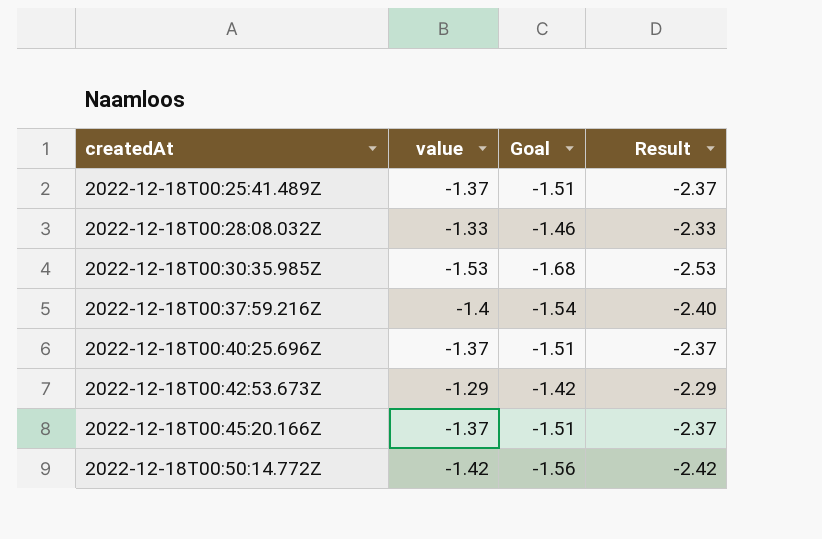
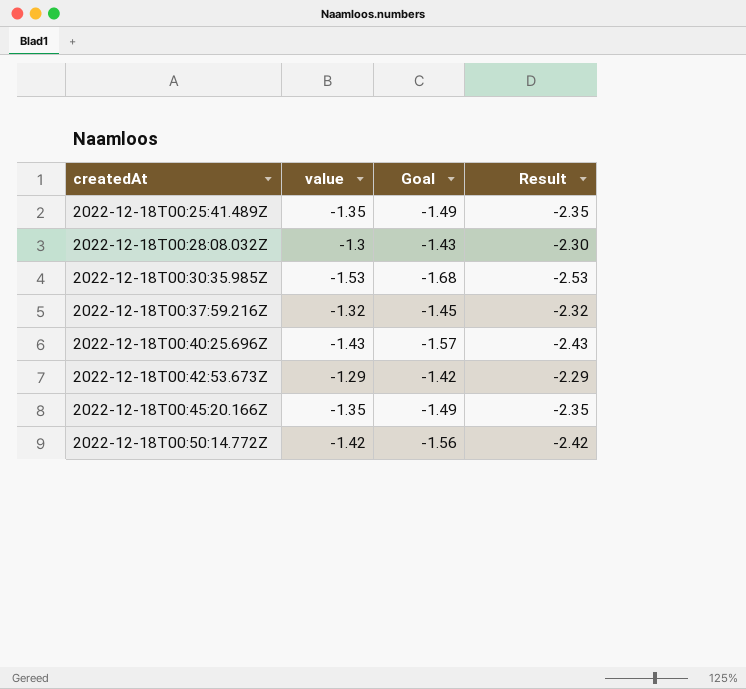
2022-12-18T00:25:41.489Z | value: -1.37 -> -1.35
2022-12-18T00:25:41.489Z | Goal: -1.51 -> -1.49
2022-12-18T00:25:41.489Z | Result: -2.37 -> -2.35
2022-12-18T00:28:08.032Z | value: -1.33 -> -1.3
2022-12-18T00:28:08.032Z | Goal: -1.46 -> -1.43
2022-12-18T00:28:08.032Z | Result: -2.33 -> -2.30
2022-12-18T00:37:59.216Z | value: -1.4 -> -1.32
2022-12-18T00:37:59.216Z | Goal: -1.54 -> -1.45
2022-12-18T00:37:59.216Z | Result: -2.40 -> -2.32
2022-12-18T00:40:25.696Z | value: -1.37 -> -1.43
2022-12-18T00:40:25.696Z | Goal: -1.51 -> -1.57
2022-12-18T00:40:25.696Z | Result: -2.37 -> -2.43
2022-12-18T00:45:20.166Z | value: -1.37 -> -1.35
2022-12-18T00:45:20.166Z | Goal: -1.51 -> -1.49
2022-12-18T00:45:20.166Z | Result: -2.37 -> -2.35

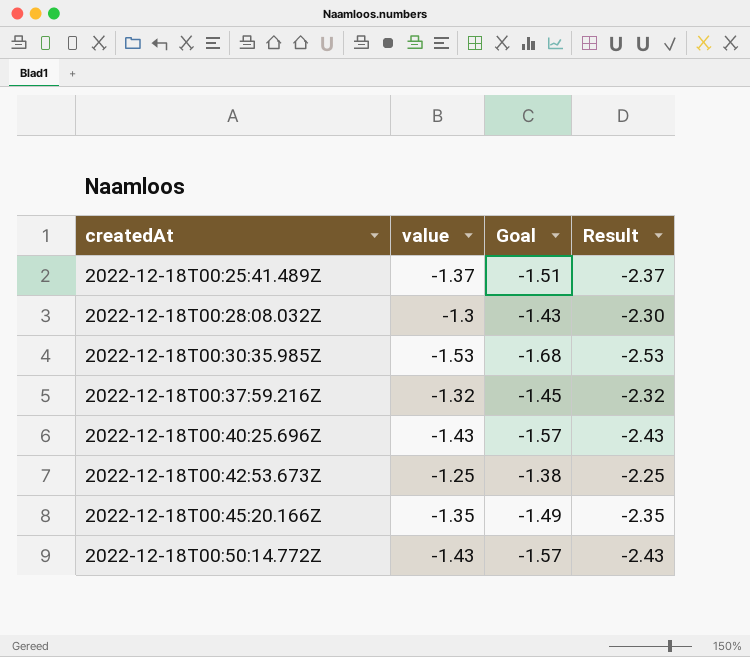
2022-12-18T00:25:41.489Z | value: -1.35 -> -1.37
2022-12-18T00:25:41.489Z | Goal: -1.49 -> -1.51
2022-12-18T00:25:41.489Z | Result: -2.35 -> -2.37
2022-12-18T00:42:53.673Z | value: -1.29 -> -1.25
2022-12-18T00:42:53.673Z | Goal: -1.42 -> -1.38
2022-12-18T00:42:53.673Z | Result: -2.29 -> -2.25
2022-12-18T00:50:14.772Z | value: -1.42 -> -1.43
2022-12-18T00:50:14.772Z | Goal: -1.56 -> -1.57
2022-12-18T00:50:14.772Z | Result: -2.42 -> -2.43

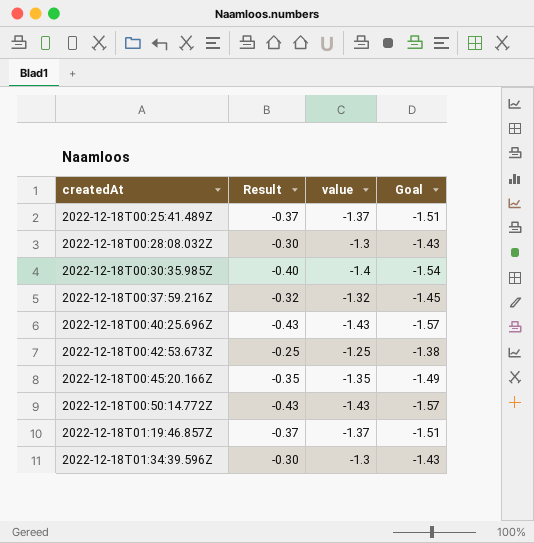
column Result | formula: [value] - 1 -> [value] + 1
column Result | position: 4 -> 2
2022-12-18T00:30:35.985Z | value: -1.53 -> -1.4
2022-12-18T00:30:35.985Z | Goal: -1.68 -> -1.54
row 2022-12-18T01:19:46.857Z: none -> -0.37 | -1.37 | -1.51
row 2022-12-18T01:34:39.596Z: none -> -0.30 | -1.3 | -1.43

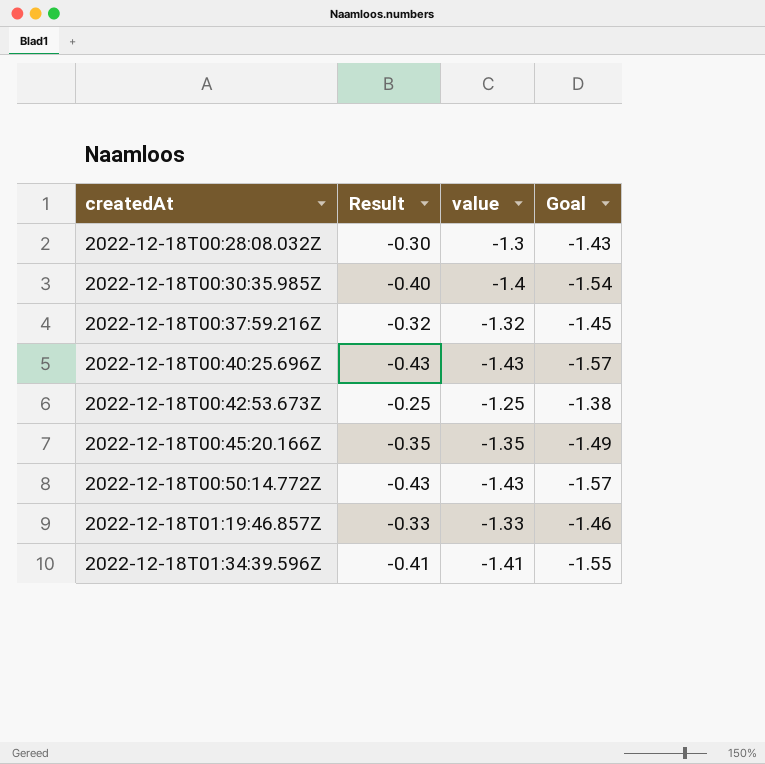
row 2022-12-18T00:25:41.489Z: -0.37 | -1.37 | -1.51 -> none
2022-12-18T01:19:46.857Z | Result: -0.37 -> -0.33
2022-12-18T01:19:46.857Z | value: -1.37 -> -1.33
2022-12-18T01:19:46.857Z | Goal: -1.51 -> -1.46
2022-12-18T01:34:39.596Z | Result: -0.30 -> -0.41
2022-12-18T01:34:39.596Z | value: -1.3 -> -1.41
2022-12-18T01:34:39.596Z | Goal: -1.43 -> -1.55

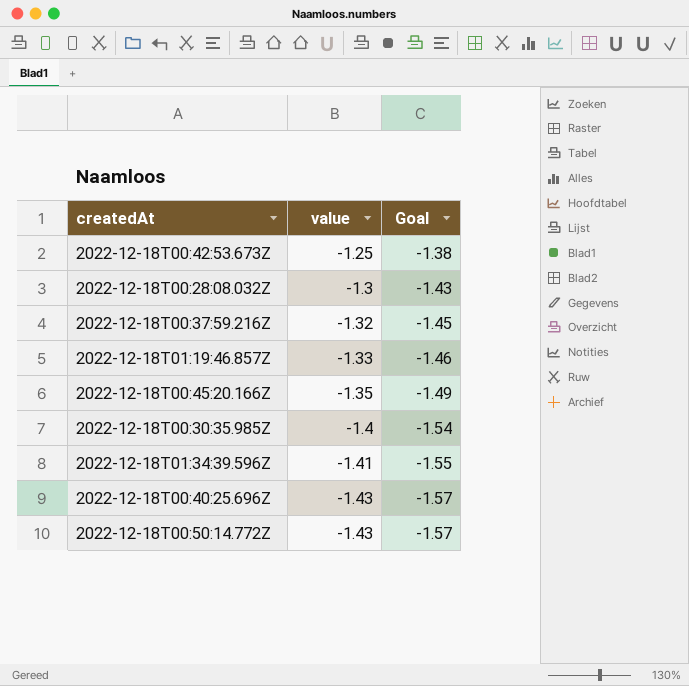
row order: createdAt ascending -> value descending
column Result | formula: [value] + 1 -> none

